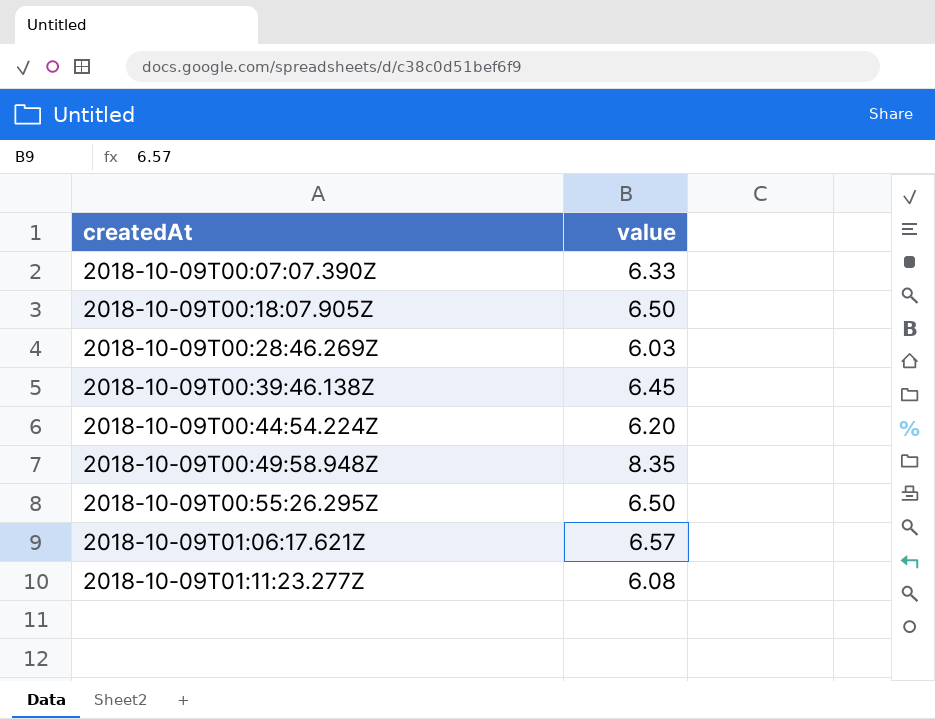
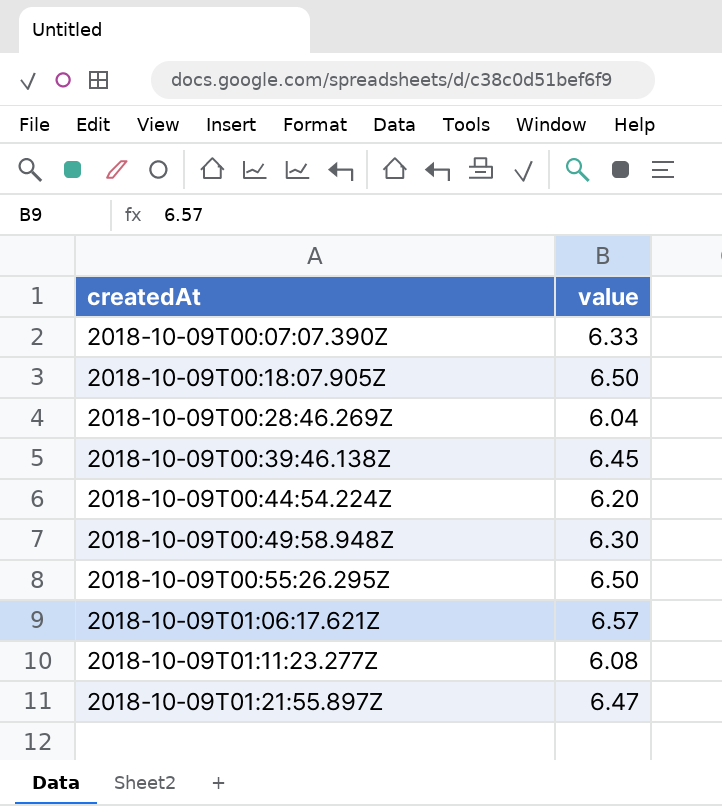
2018-10-09T00:28:46.269Z | value: 6.03 -> 6.04
2018-10-09T00:49:58.948Z | value: 8.35 -> 6.30
row 2018-10-09T01:21:55.897Z: none -> 6.47

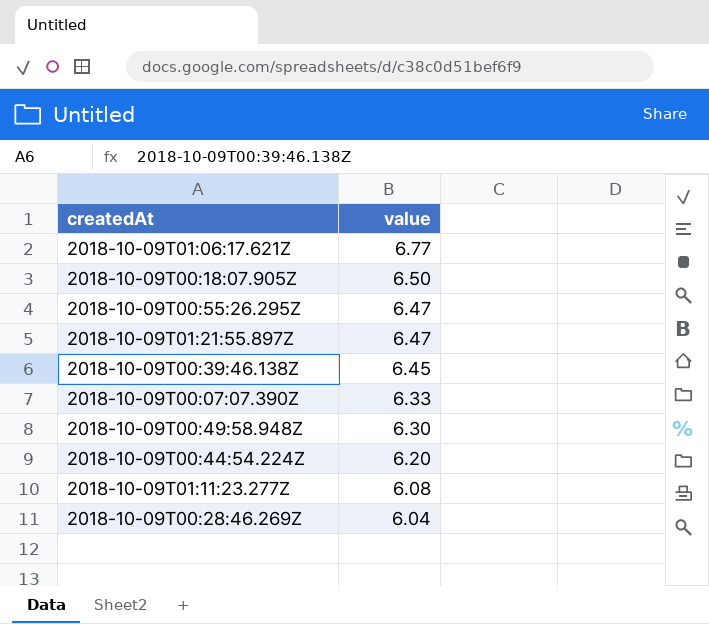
row order: createdAt ascending -> value descending
2018-10-09T01:06:17.621Z | value: 6.57 -> 6.77
2018-10-09T00:55:26.295Z | value: 6.50 -> 6.47

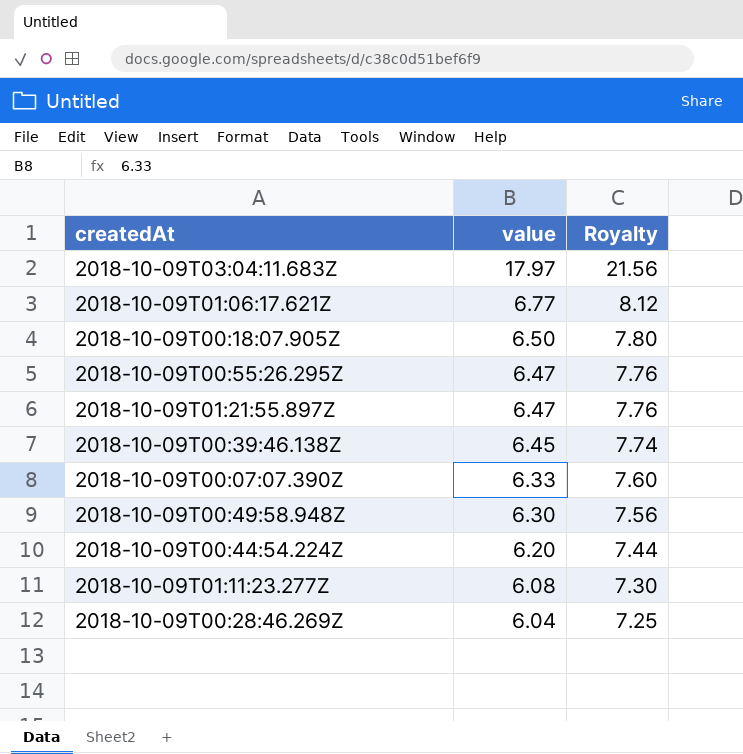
column Royalty | formula: none -> [value] * 1.2
row 2018-10-09T03:04:11.683Z: none -> 17.97 | 21.56

